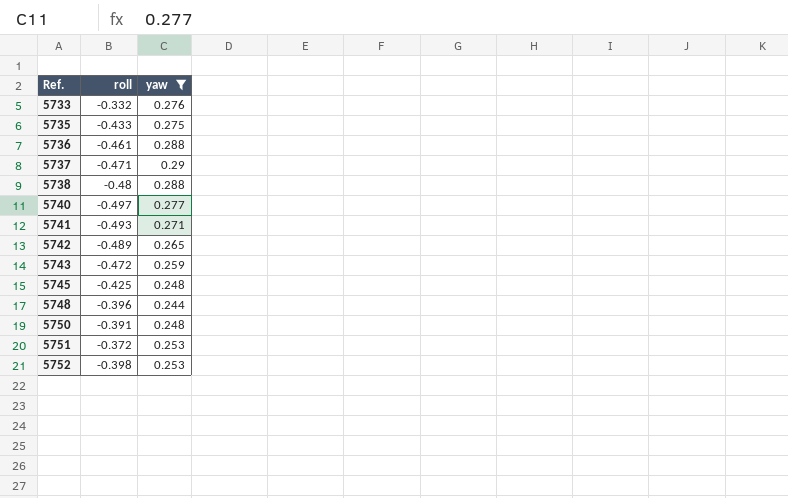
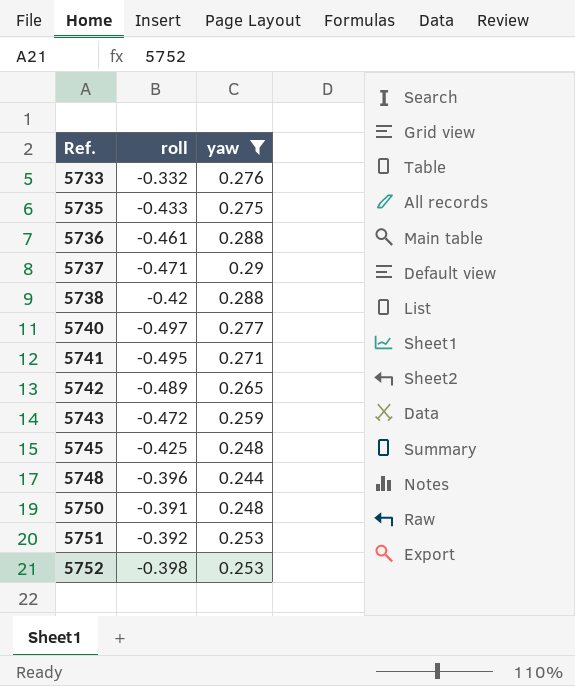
5738 | roll: -0.48 -> -0.42
5741 | roll: -0.493 -> -0.495
5751 | roll: -0.372 -> -0.392

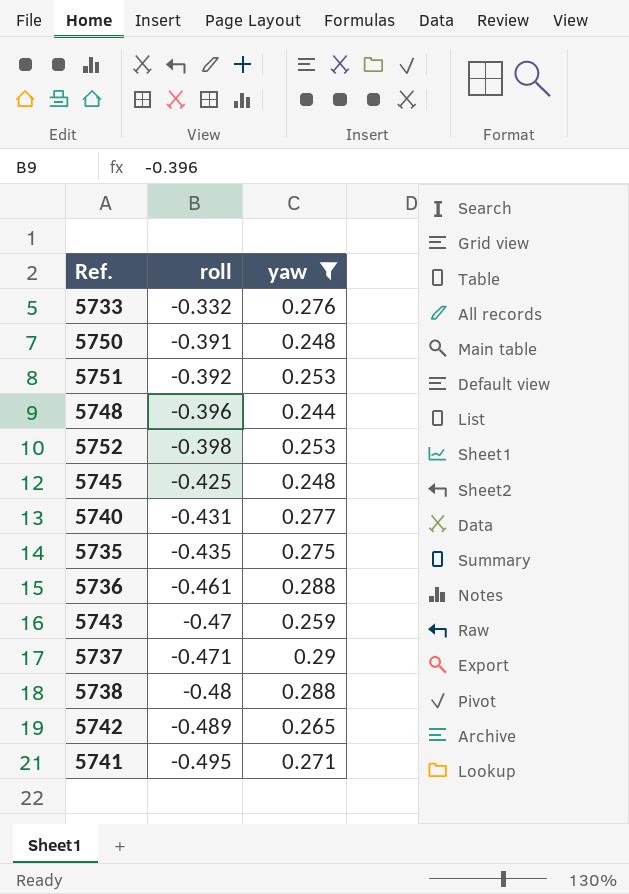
row order: Ref. ascending -> roll descending
5740 | roll: -0.497 -> -0.431
5735 | roll: -0.433 -> -0.435
5743 | roll: -0.472 -> -0.47
5738 | roll: -0.42 -> -0.48

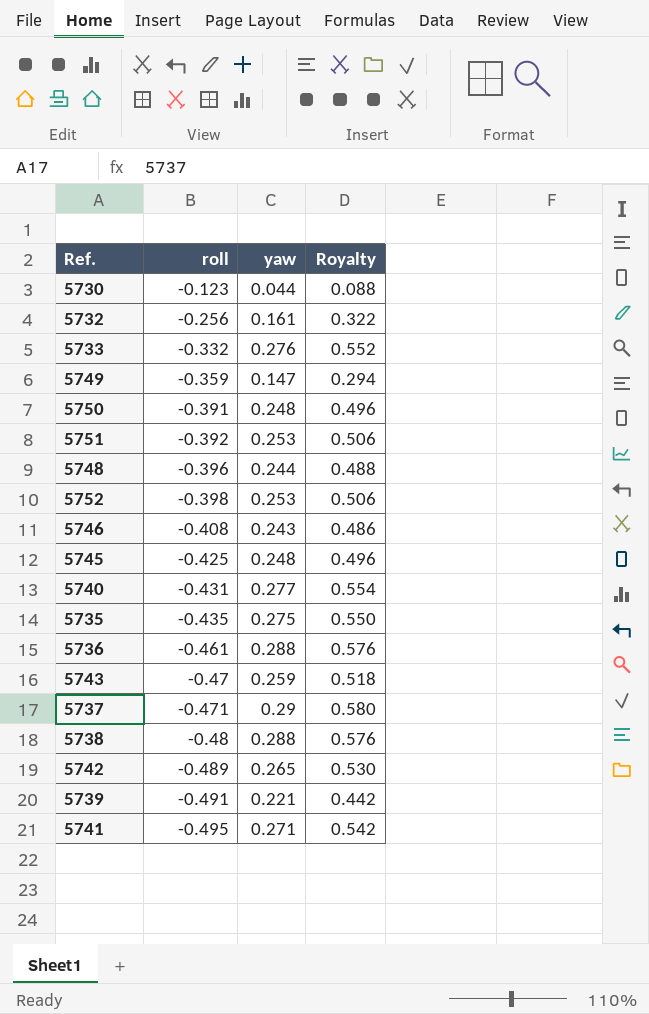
filter: yaw >= 0.244 -> none
column Royalty | formula: none -> [yaw] * 2

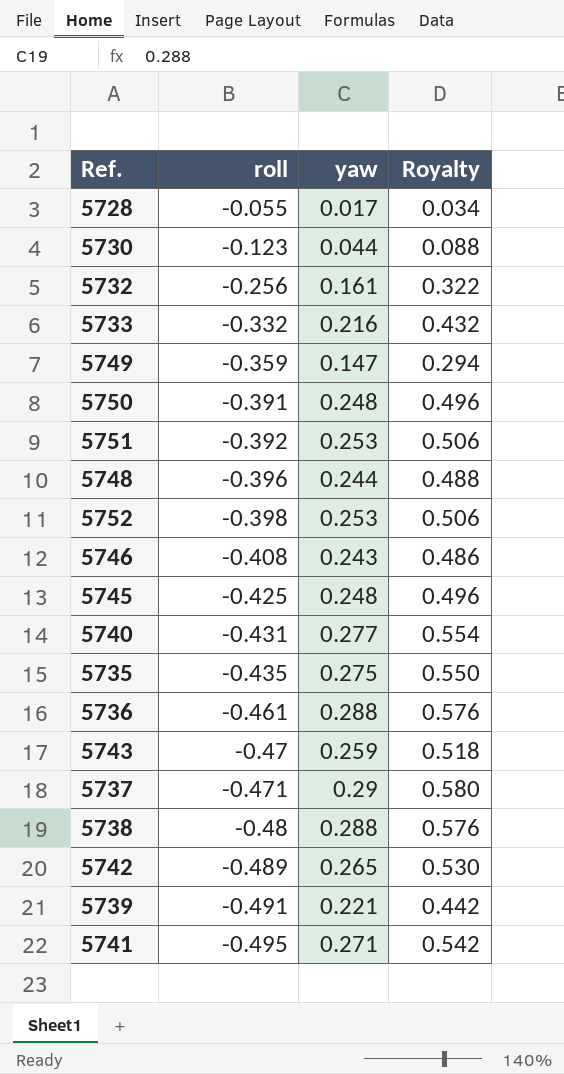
row 5728: none -> -0.055 | 0.017 | 0.034
5733 | yaw: 0.276 -> 0.216
5733 | Royalty: 0.552 -> 0.432

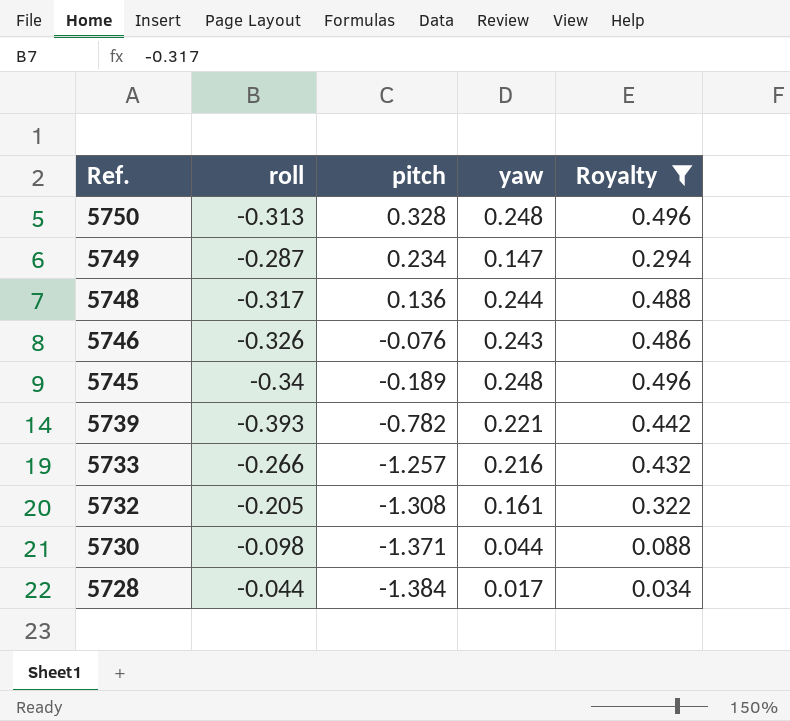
filter: none -> Royalty <= 0.496
row order: roll descending -> Ref. descending
column pitch | position: none -> 3
5750 | roll: -0.391 -> -0.313
5749 | roll: -0.359 -> -0.287
5748 | roll: -0.396 -> -0.317
5746 | roll: -0.408 -> -0.326
5745 | roll: -0.425 -> -0.34
5739 | roll: -0.491 -> -0.393
5733 | roll: -0.332 -> -0.266
5732 | roll: -0.256 -> -0.205
5730 | roll: -0.123 -> -0.098
5728 | roll: -0.055 -> -0.044

